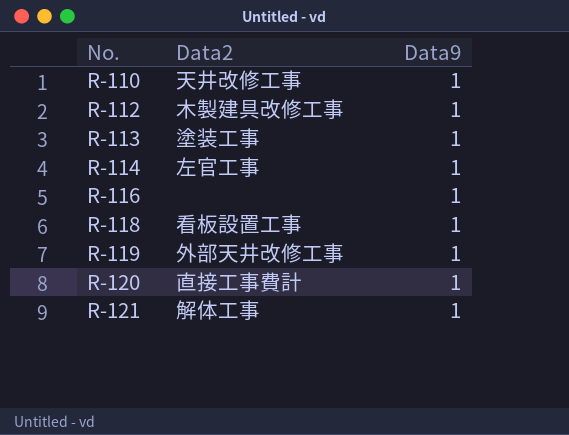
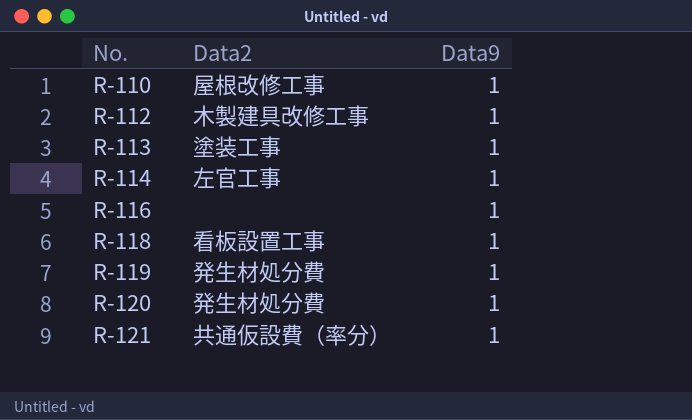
R-110 | Data2: 天井改修工事 -> 屋根改修工事
R-119 | Data2: 外部天井改修工事 -> 発生材処分費
R-120 | Data2: 直接工事費計 -> 発生材処分費
R-121 | Data2: 解体工事 -> 共通仮設費（率分）

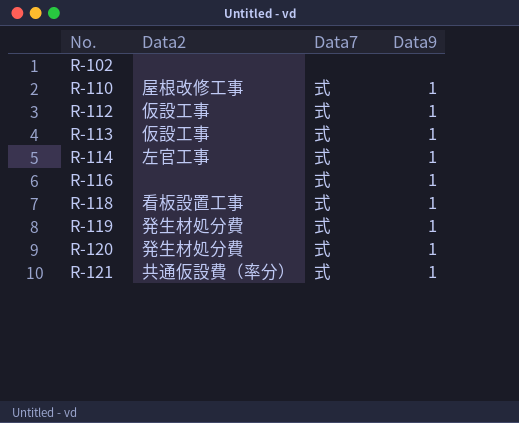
column Data7 | position: none -> 3
row R-102: none -> none | none | none
R-112 | Data2: 木製建具改修工事 -> 仮設工事
R-113 | Data2: 塗装工事 -> 仮設工事

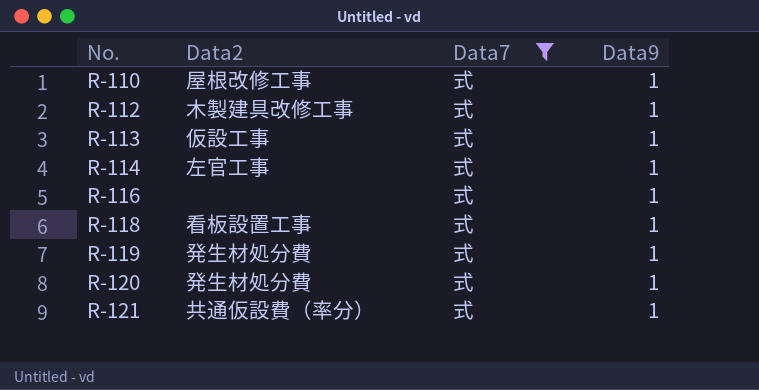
filter: none -> Data7 = 式
R-112 | Data2: 仮設工事 -> 木製建具改修工事

